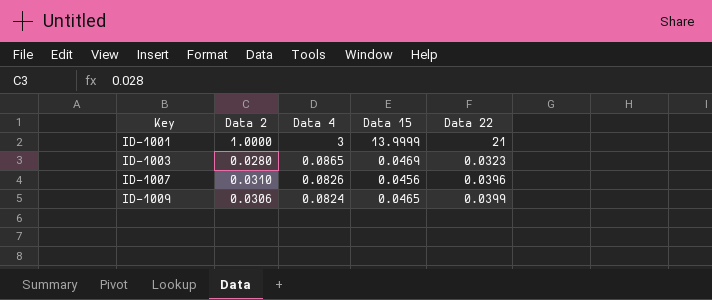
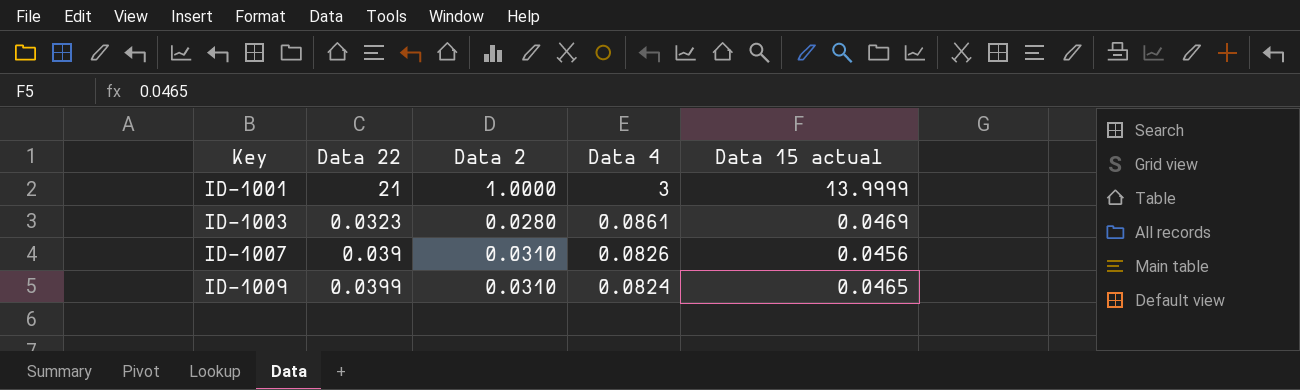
column Data 22 | position: 5 -> 2
column name: Data 15 -> Data 15 actual
ID-1003 | Data 4: 0.0865 -> 0.0861
ID-1007 | Data 22: 0.0396 -> 0.039
ID-1009 | Data 2: 0.0306 -> 0.0310

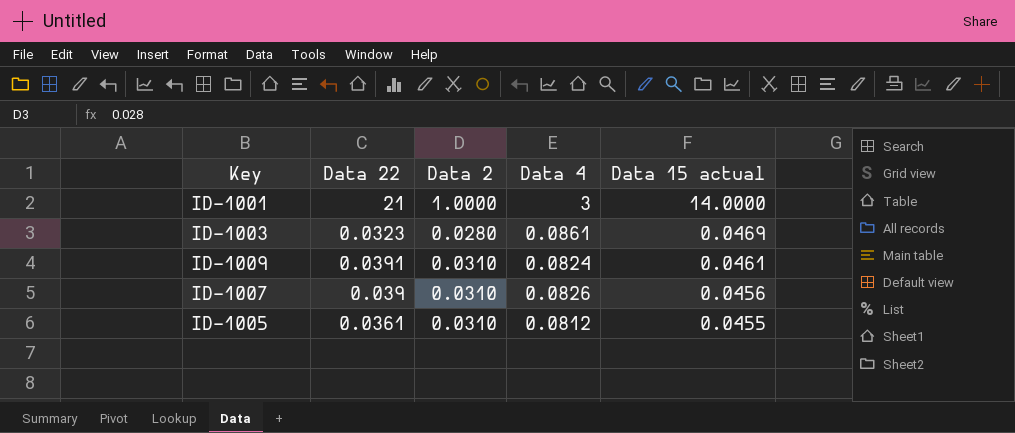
row order: Key ascending -> Data 15 actual descending
ID-1001 | Data 15 actual: 13.9999 -> 14.0000
ID-1009 | Data 22: 0.0399 -> 0.0391
ID-1009 | Data 15 actual: 0.0465 -> 0.0461
row ID-1005: none -> 0.0361 | 0.0310 | 0.0812 | 0.0455

